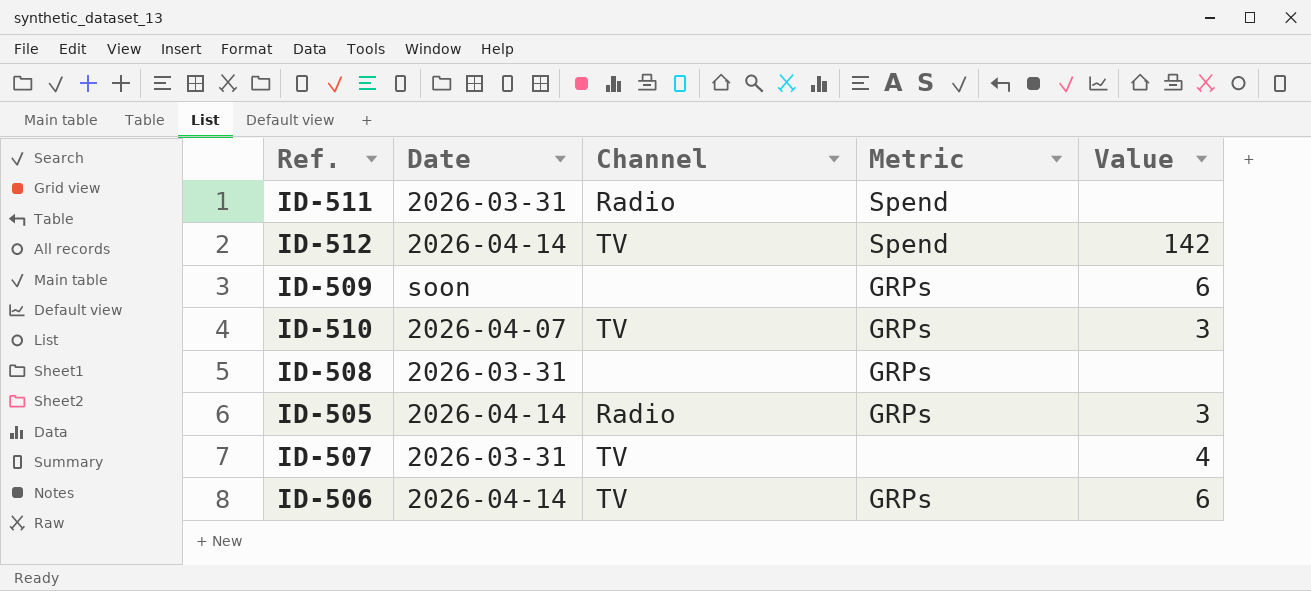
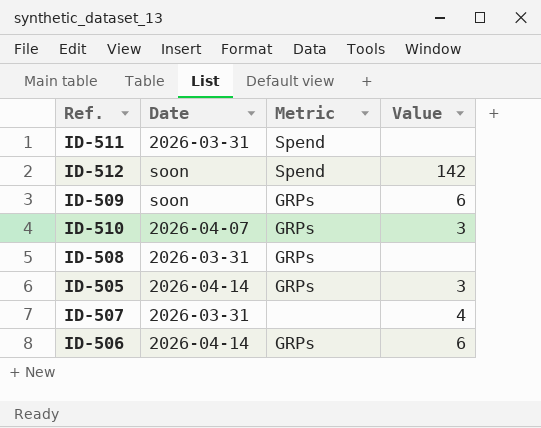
column Channel | position: 3 -> none
ID-512 | Date: 2026-04-14 -> soon

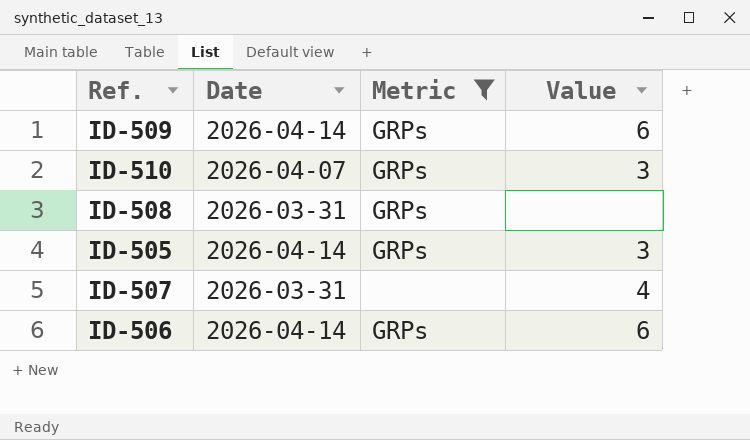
filter: none -> Metric != Spend
ID-509 | Date: soon -> 2026-04-14

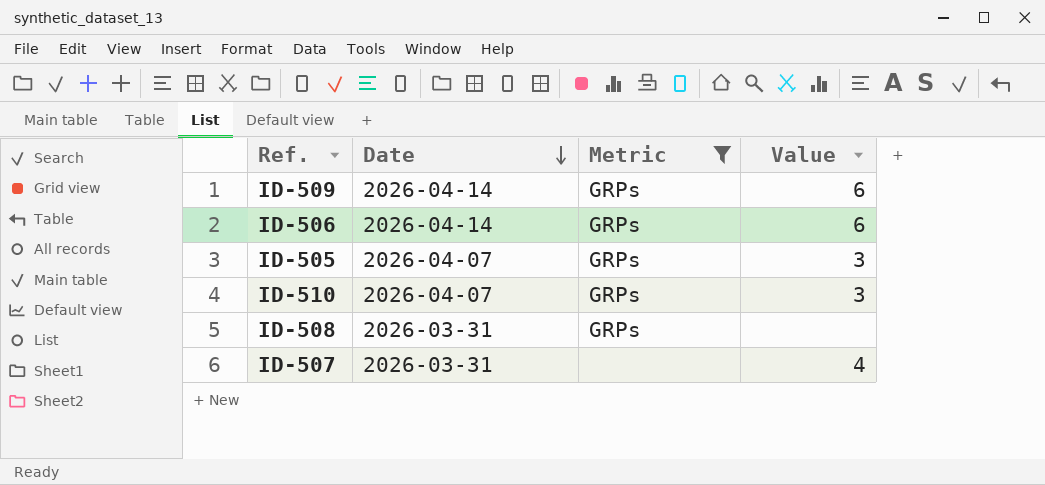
row order: none -> Date descending
ID-505 | Date: 2026-04-14 -> 2026-04-07

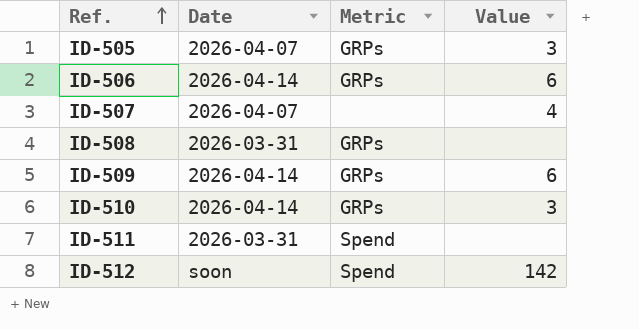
filter: Metric != Spend -> none
row order: Date descending -> Ref. ascending
ID-507 | Date: 2026-03-31 -> 2026-04-07
ID-510 | Date: 2026-04-07 -> 2026-04-14

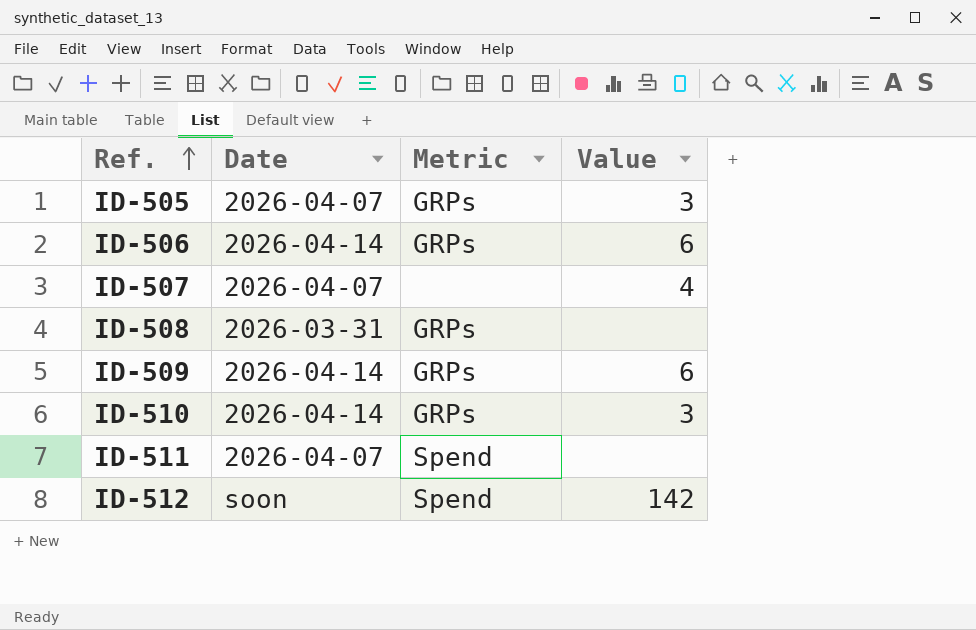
ID-511 | Date: 2026-03-31 -> 2026-04-07

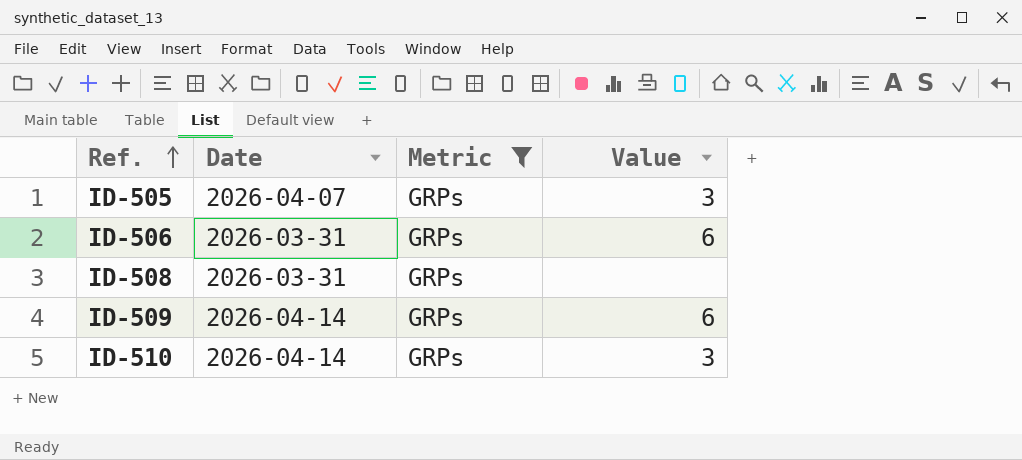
filter: none -> Metric = GRPs
ID-506 | Date: 2026-04-14 -> 2026-03-31

